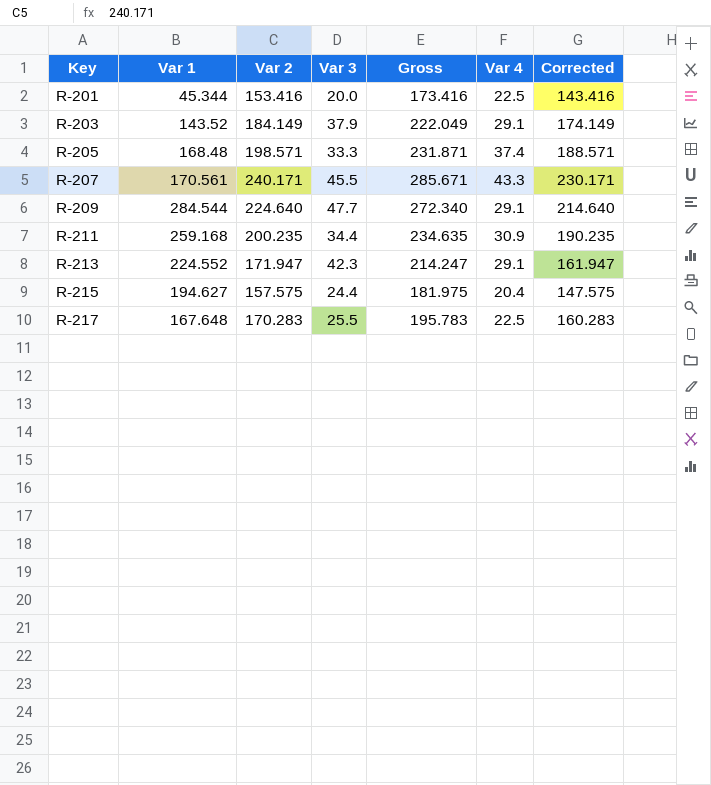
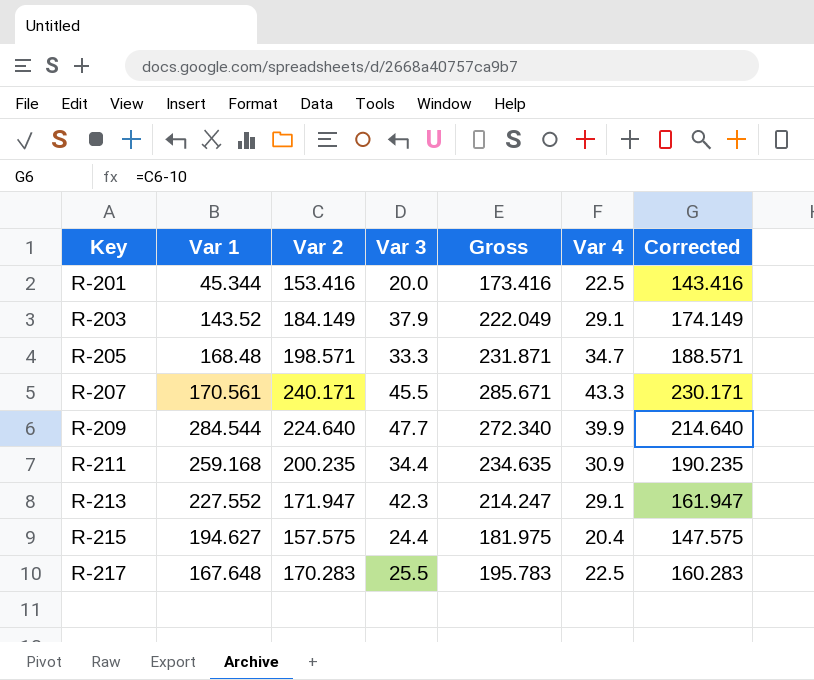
R-205 | Var 4: 37.4 -> 34.7
R-209 | Var 4: 29.1 -> 39.9
R-213 | Var 1: 224.552 -> 227.552

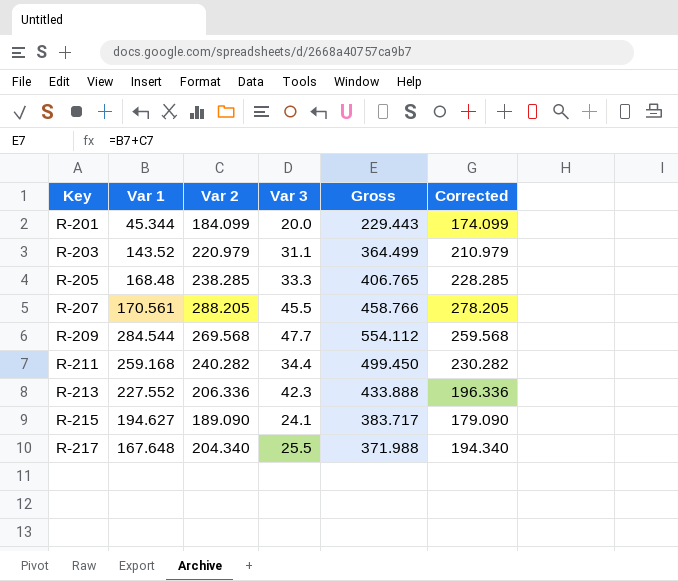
column Var 4 | position: 6 -> none
column Gross | formula: [Var 2] + [Var 3] -> [Var 1] + [Var 2]
R-201 | Var 2: 153.416 -> 184.099
R-201 | Corrected: 143.416 -> 174.099
R-203 | Var 2: 184.149 -> 220.979
R-203 | Var 3: 37.9 -> 31.1
R-203 | Corrected: 174.149 -> 210.979
R-205 | Var 2: 198.571 -> 238.285
R-205 | Corrected: 188.571 -> 228.285
R-207 | Var 2: 240.171 -> 288.205
R-207 | Corrected: 230.171 -> 278.205
R-209 | Var 2: 224.640 -> 269.568
R-209 | Corrected: 214.640 -> 259.568
R-211 | Var 2: 200.235 -> 240.282
R-211 | Corrected: 190.235 -> 230.282
R-213 | Var 2: 171.947 -> 206.336
R-213 | Corrected: 161.947 -> 196.336
R-215 | Var 2: 157.575 -> 189.090
R-215 | Var 3: 24.4 -> 24.1
R-215 | Corrected: 147.575 -> 179.090
R-217 | Var 2: 170.283 -> 204.340
R-217 | Corrected: 160.283 -> 194.340

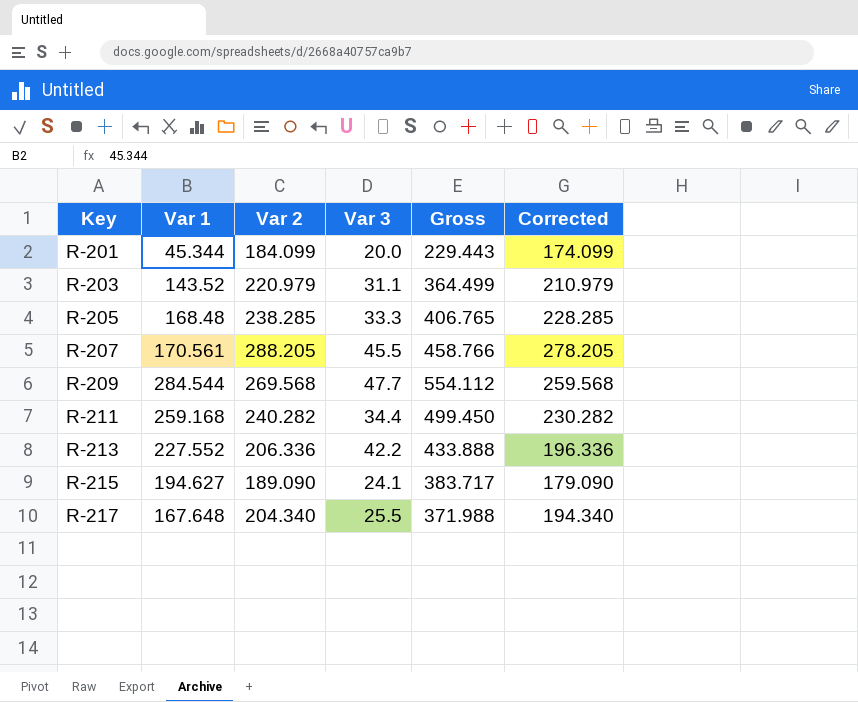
R-213 | Var 3: 42.3 -> 42.2

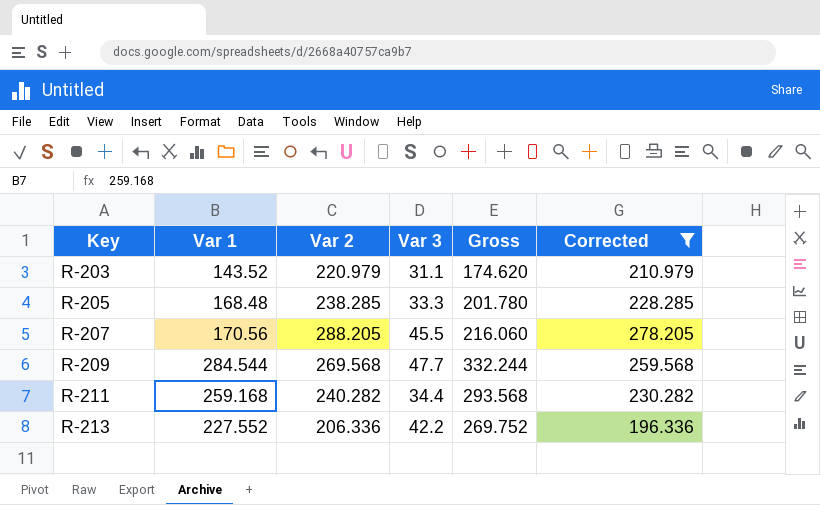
filter: none -> Corrected >= 196.336
column Gross | formula: [Var 1] + [Var 2] -> [Var 1] + [Var 3]
R-207 | Var 1: 170.561 -> 170.56

